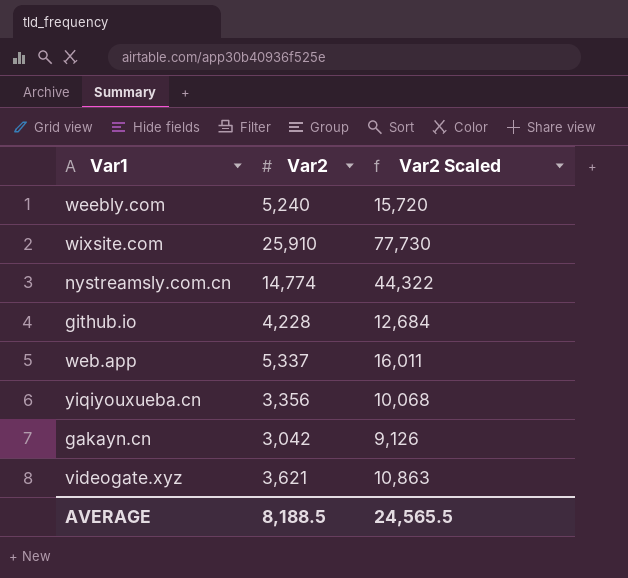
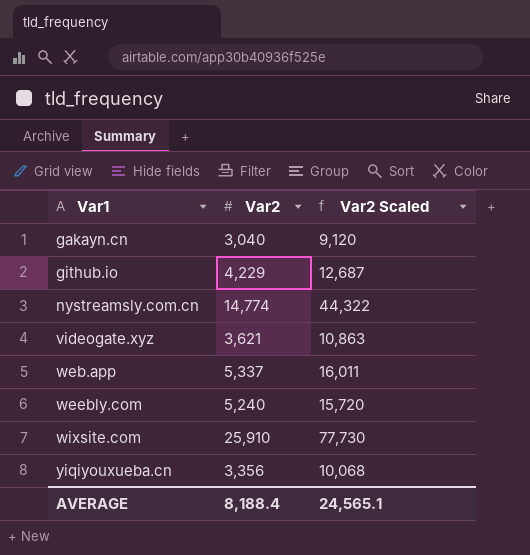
row order: none -> Var1 ascending
gakayn.cn | Var2: 3,042 -> 3,040
gakayn.cn | Var2 Scaled: 9,126 -> 9,120
github.io | Var2: 4,228 -> 4,229
github.io | Var2 Scaled: 12,684 -> 12,687
AVERAGE | Var2: 8,188.5 -> 8,188.4
AVERAGE | Var2 Scaled: 24,565.5 -> 24,565.1

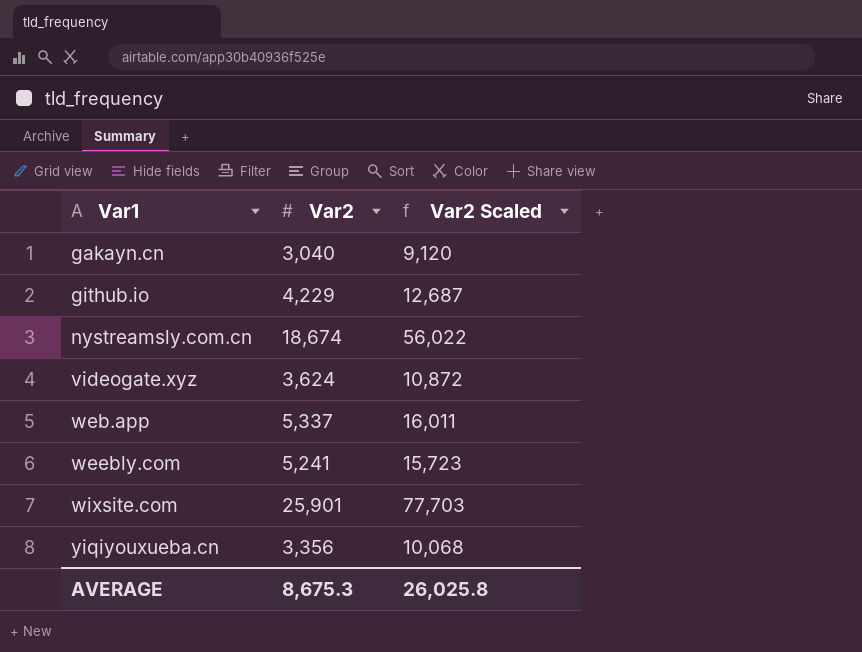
nystreamsly.com.cn | Var2: 14,774 -> 18,674
nystreamsly.com.cn | Var2 Scaled: 44,322 -> 56,022
videogate.xyz | Var2: 3,621 -> 3,624
videogate.xyz | Var2 Scaled: 10,863 -> 10,872
weebly.com | Var2: 5,240 -> 5,241
weebly.com | Var2 Scaled: 15,720 -> 15,723
wixsite.com | Var2: 25,910 -> 25,901
wixsite.com | Var2 Scaled: 77,730 -> 77,703
AVERAGE | Var2: 8,188.4 -> 8,675.3
AVERAGE | Var2 Scaled: 24,565.1 -> 26,025.8

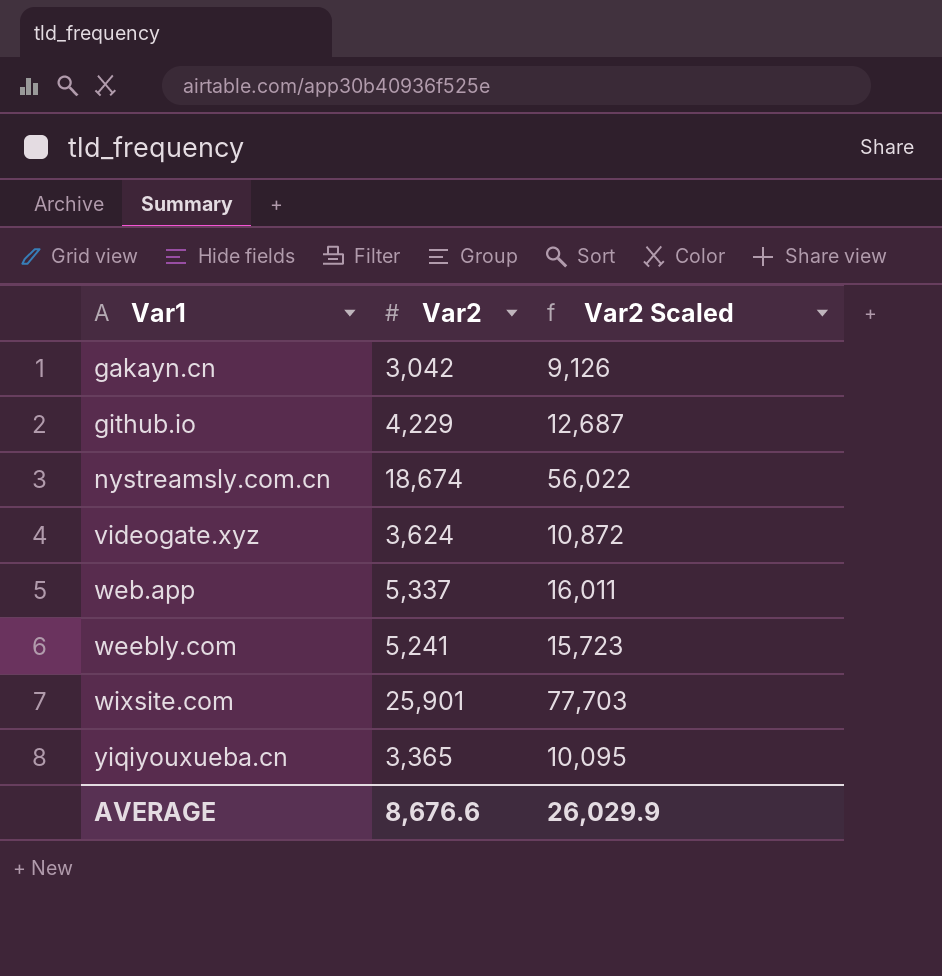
gakayn.cn | Var2: 3,040 -> 3,042
gakayn.cn | Var2 Scaled: 9,120 -> 9,126
yiqiyouxueba.cn | Var2: 3,356 -> 3,365
yiqiyouxueba.cn | Var2 Scaled: 10,068 -> 10,095
AVERAGE | Var2: 8,675.3 -> 8,676.6
AVERAGE | Var2 Scaled: 26,025.8 -> 26,029.9

